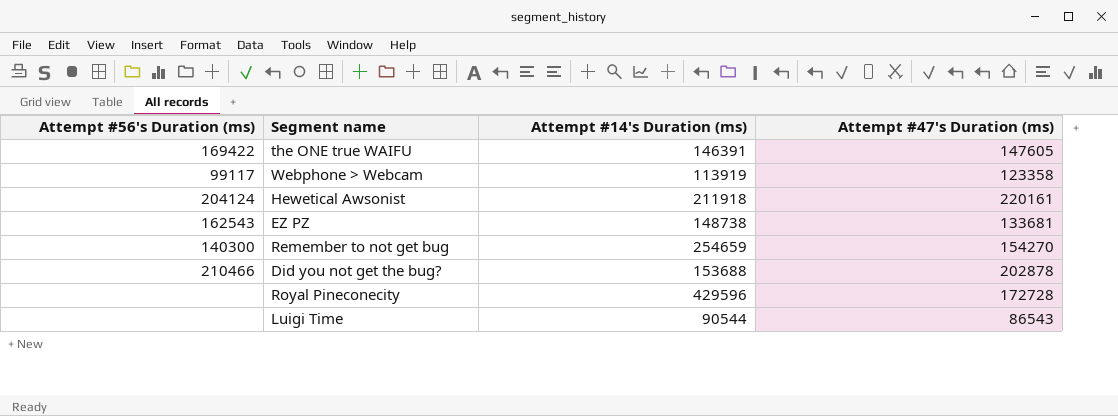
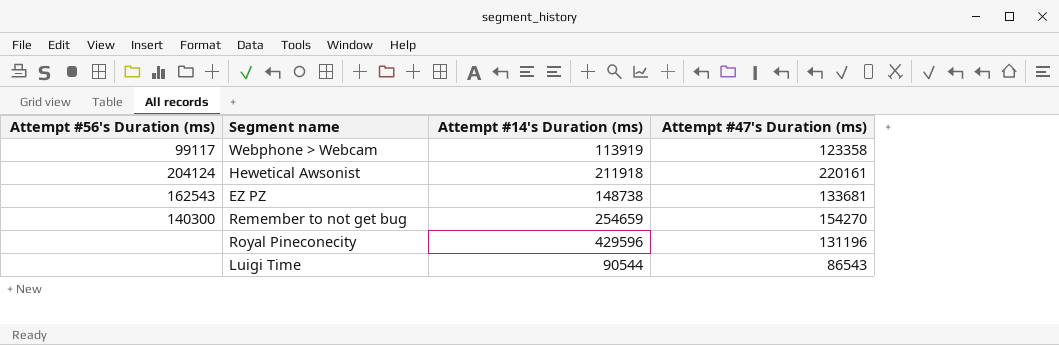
row the ONE true WAIFU: 169422 | 146391 | 147605 -> none
row Did you not get the bug?: 210466 | 153688 | 202878 -> none
Royal Pineconecity | Attempt #47's Duration (ms): 172728 -> 131196

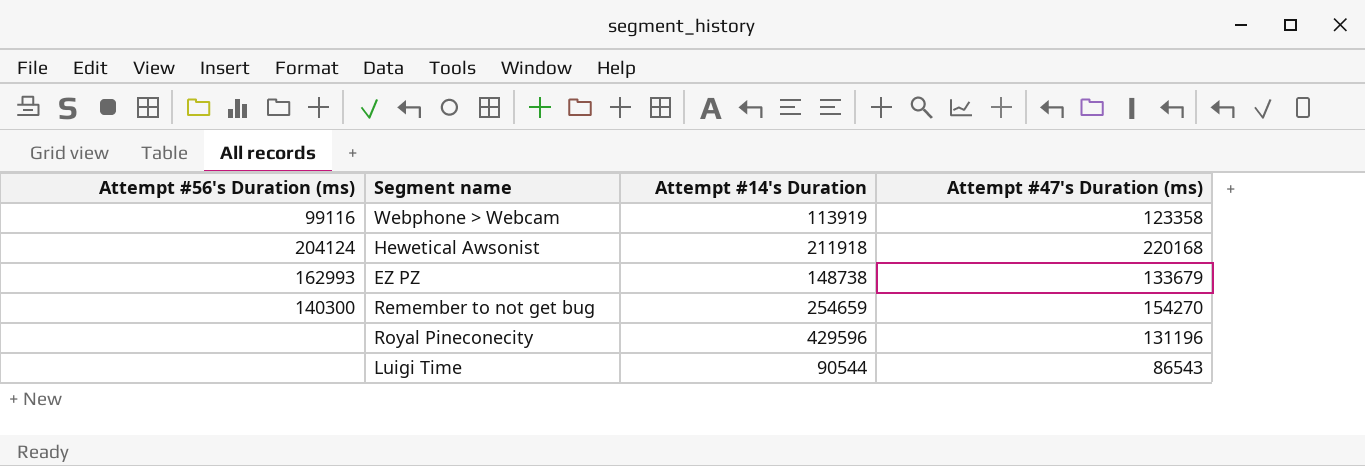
column name: Attempt #14's Duration (ms) -> Attempt #14's Duration
Webphone > Webcam | Attempt #56's Duration (ms): 99117 -> 99116
Hewetical Awsonist | Attempt #47's Duration (ms): 220161 -> 220168
EZ PZ | Attempt #56's Duration (ms): 162543 -> 162993
EZ PZ | Attempt #47's Duration (ms): 133681 -> 133679

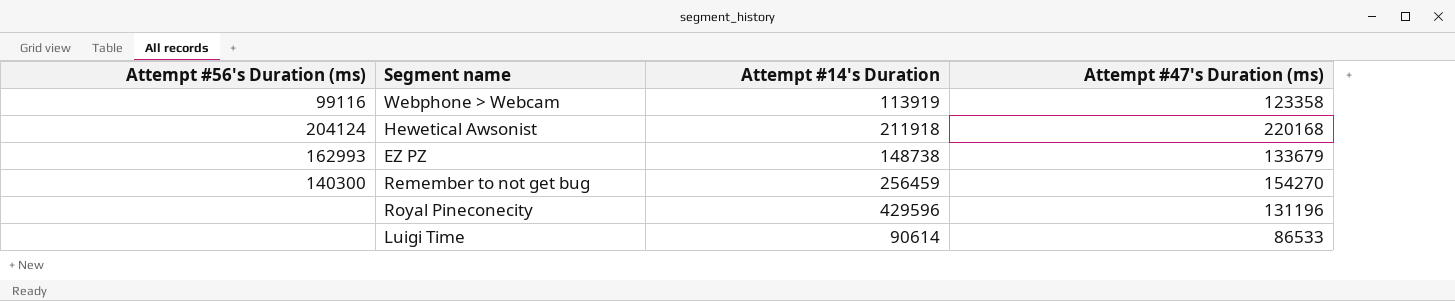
Remember to not get bug | Attempt #14's Duration: 254659 -> 256459
Luigi Time | Attempt #14's Duration: 90544 -> 90614
Luigi Time | Attempt #47's Duration (ms): 86543 -> 86533

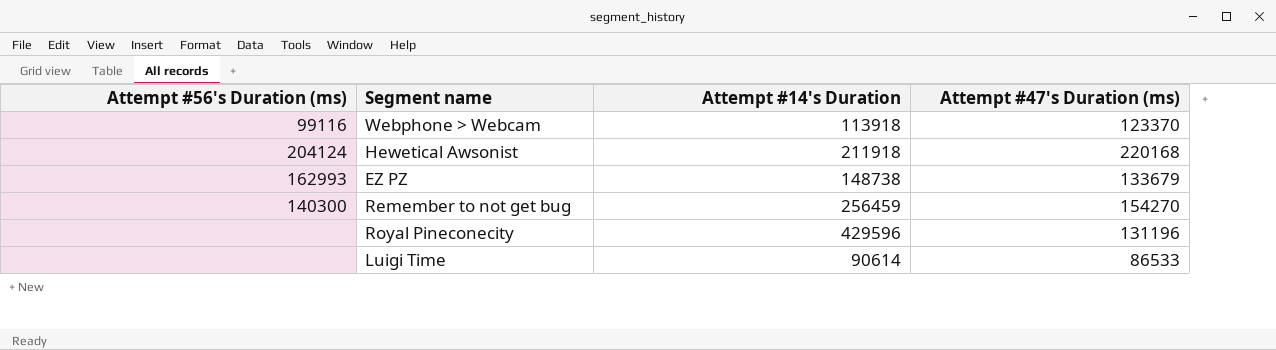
Webphone > Webcam | Attempt #14's Duration: 113919 -> 113918
Webphone > Webcam | Attempt #47's Duration (ms): 123358 -> 123370

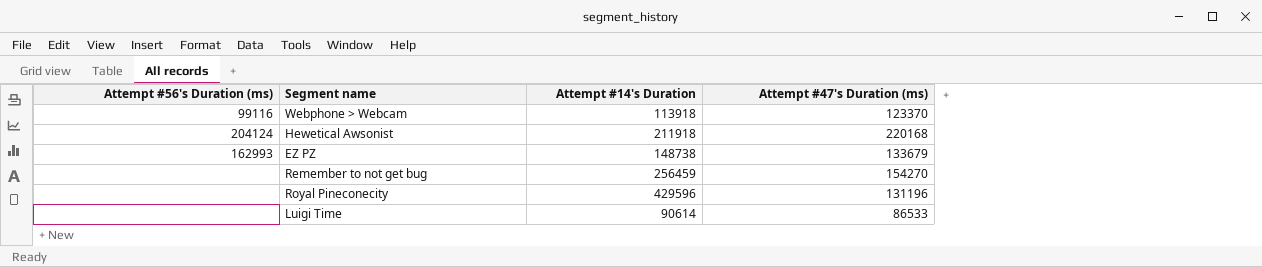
Remember to not get bug | Attempt #56's Duration (ms): 140300 -> none

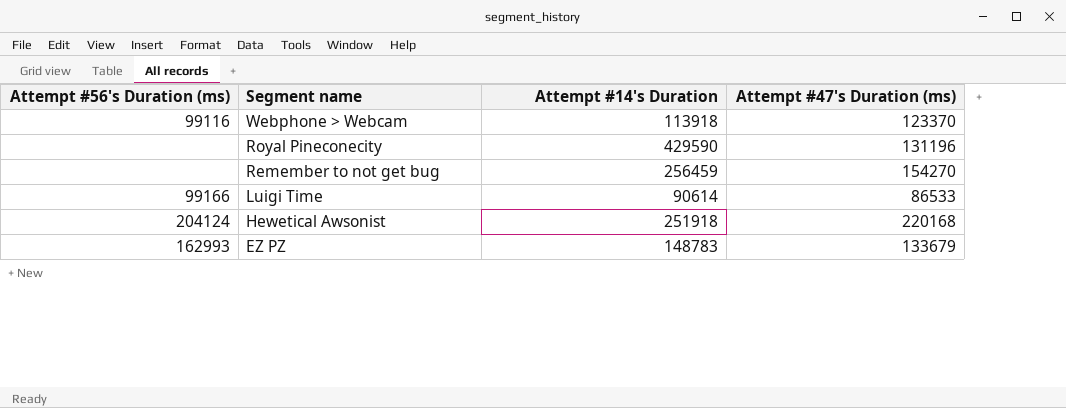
row order: none -> Segment name descending
Royal Pineconecity | Attempt #14's Duration: 429596 -> 429590
Luigi Time | Attempt #56's Duration (ms): none -> 99166
Hewetical Awsonist | Attempt #14's Duration: 211918 -> 251918
EZ PZ | Attempt #14's Duration: 148738 -> 148783

